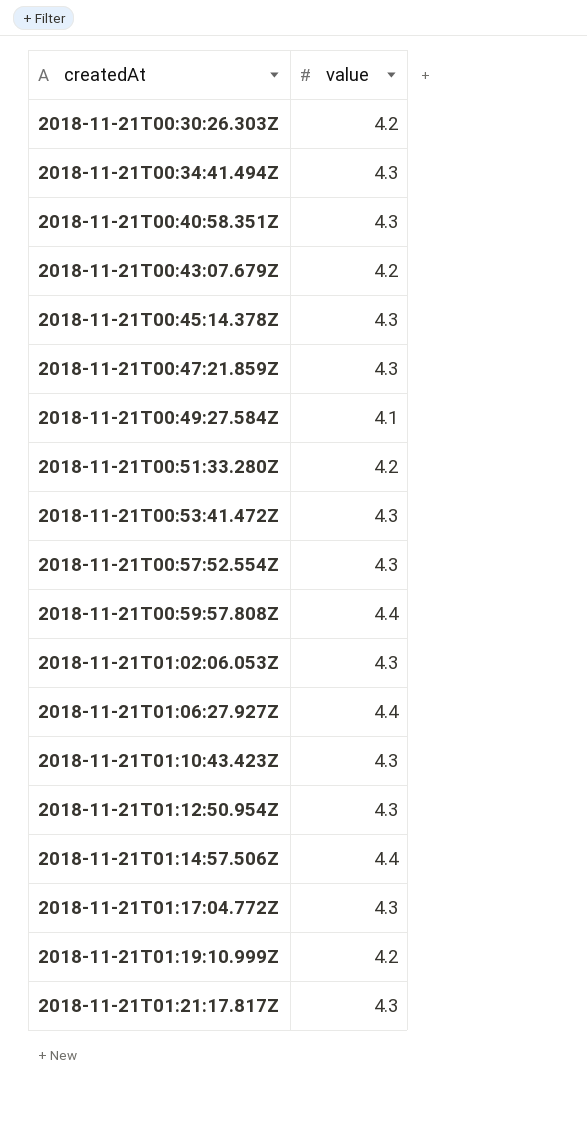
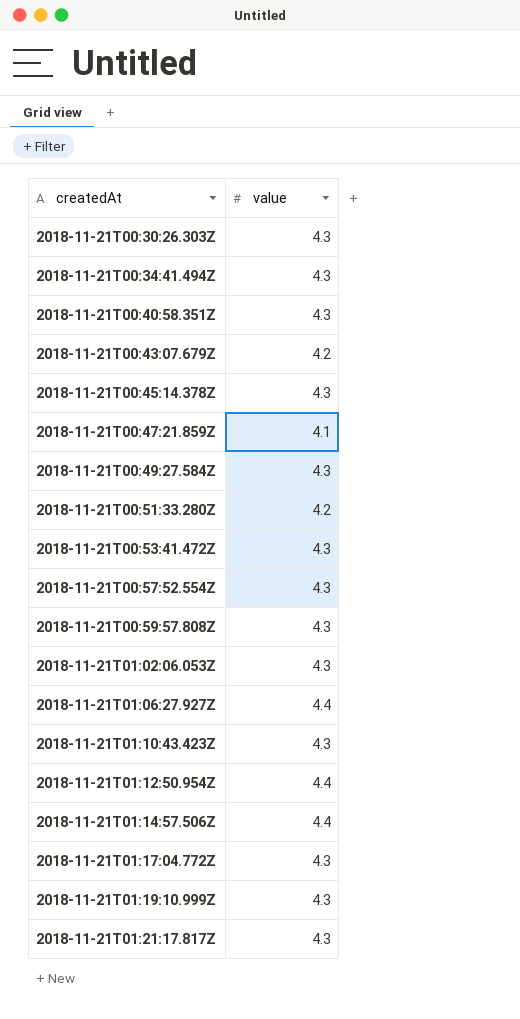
2018-11-21T00:30:26.303Z | value: 4.2 -> 4.3
2018-11-21T00:47:21.859Z | value: 4.3 -> 4.1
2018-11-21T00:49:27.584Z | value: 4.1 -> 4.3
2018-11-21T00:59:57.808Z | value: 4.4 -> 4.3
2018-11-21T01:12:50.954Z | value: 4.3 -> 4.4
2018-11-21T01:19:10.999Z | value: 4.2 -> 4.3

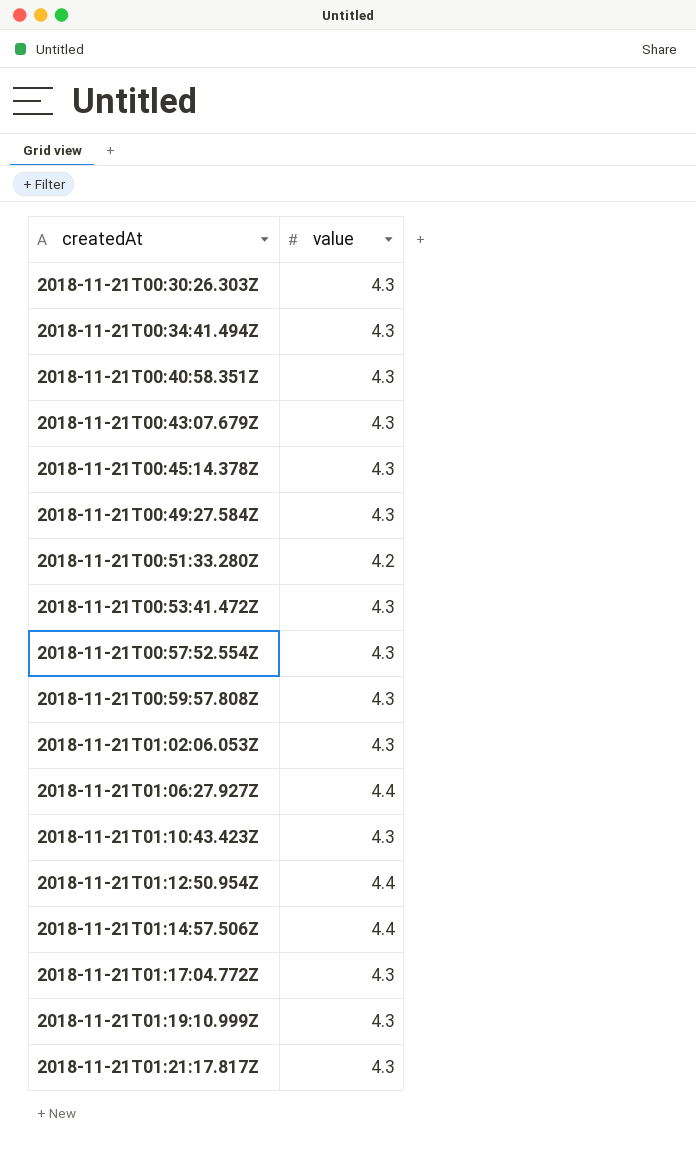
row 2018-11-21T00:47:21.859Z: 4.1 -> none
2018-11-21T00:43:07.679Z | value: 4.2 -> 4.3

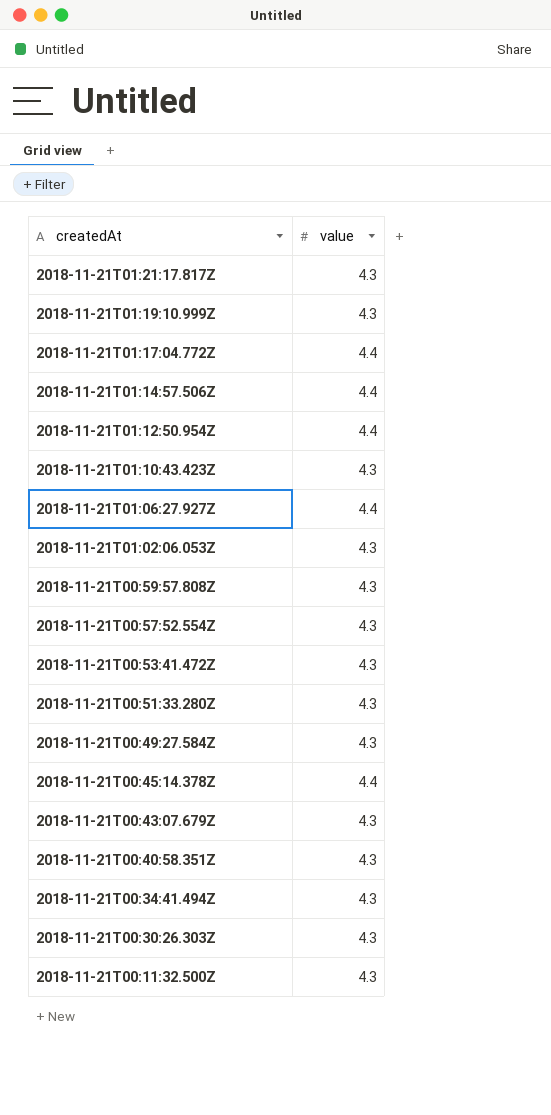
row order: createdAt ascending -> createdAt descending
2018-11-21T01:17:04.772Z | value: 4.3 -> 4.4
2018-11-21T00:51:33.280Z | value: 4.2 -> 4.3
2018-11-21T00:45:14.378Z | value: 4.3 -> 4.4
row 2018-11-21T00:11:32.500Z: none -> 4.3

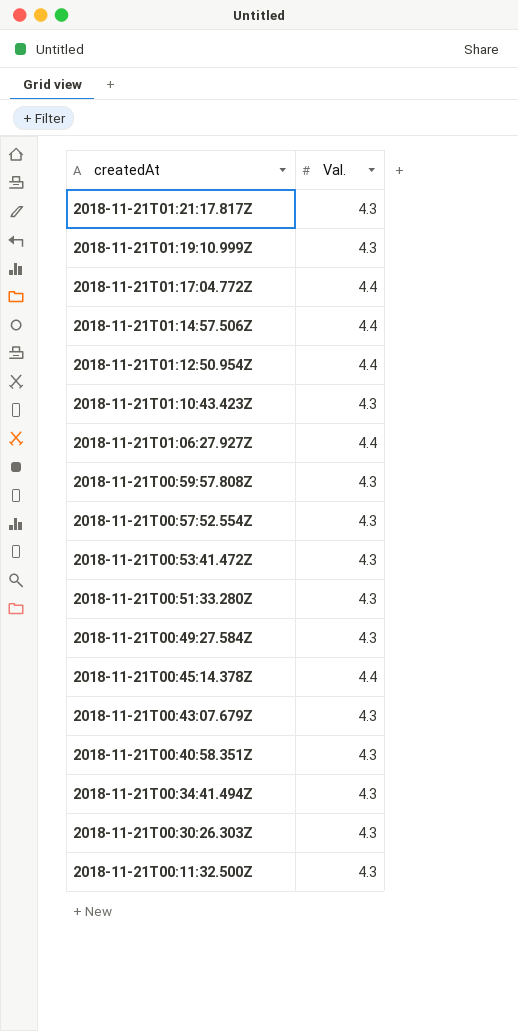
column name: value -> Val.
row 2018-11-21T01:02:06.053Z: 4.3 -> none

